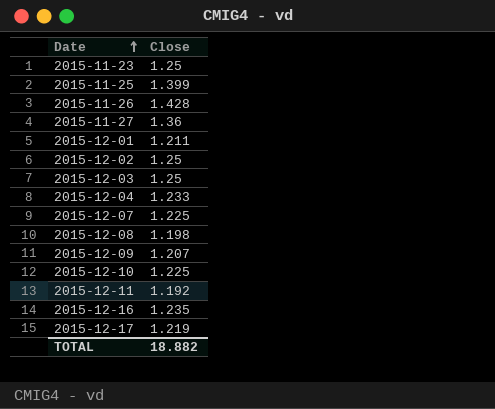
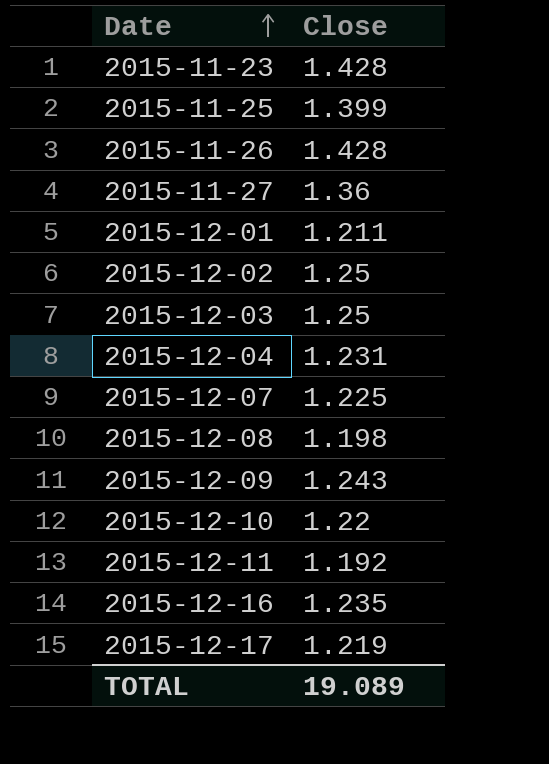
2015-11-23 | Close: 1.25 -> 1.428
2015-12-04 | Close: 1.233 -> 1.231
2015-12-09 | Close: 1.207 -> 1.243
2015-12-10 | Close: 1.225 -> 1.22
TOTAL | Close: 18.882 -> 19.089

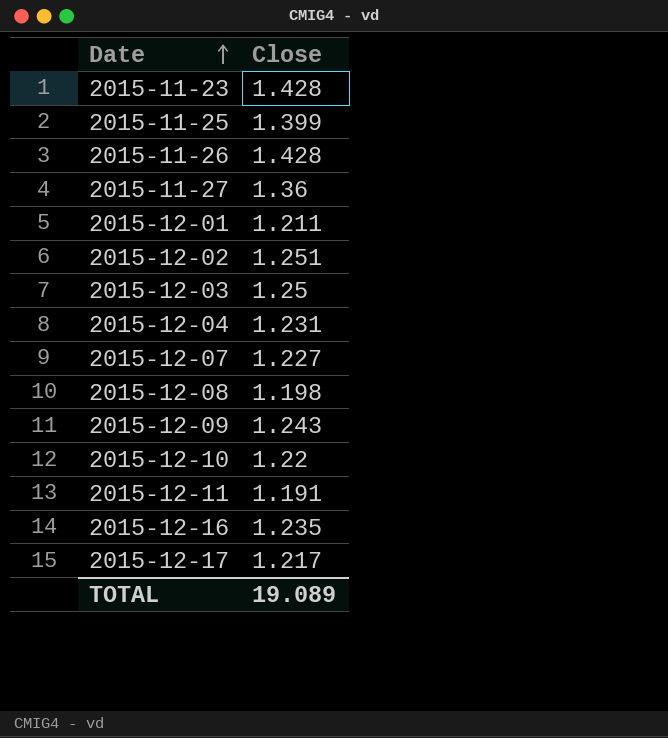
2015-12-02 | Close: 1.25 -> 1.251
2015-12-07 | Close: 1.225 -> 1.227
2015-12-11 | Close: 1.192 -> 1.191
2015-12-17 | Close: 1.219 -> 1.217

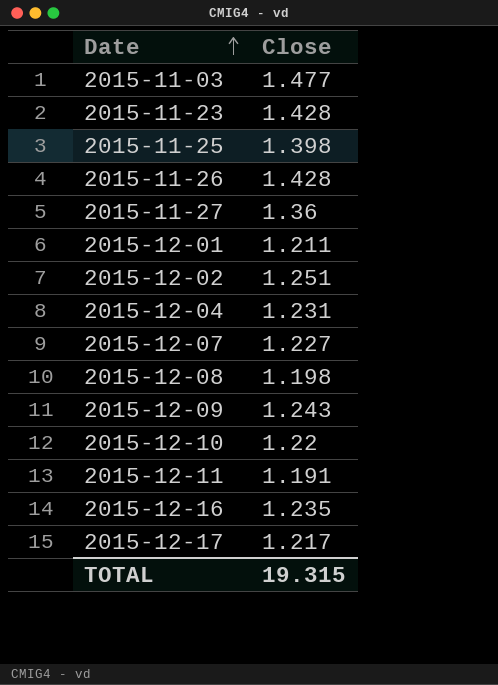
row 2015-12-03: 1.25 -> none
row 2015-11-03: none -> 1.477
2015-11-25 | Close: 1.399 -> 1.398
TOTAL | Close: 19.089 -> 19.315

